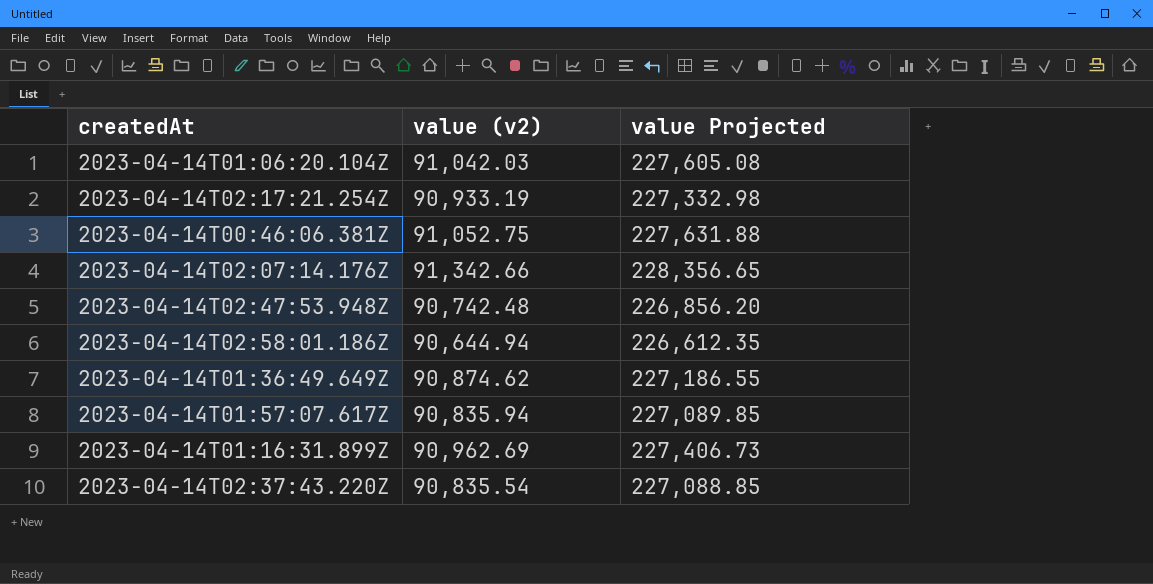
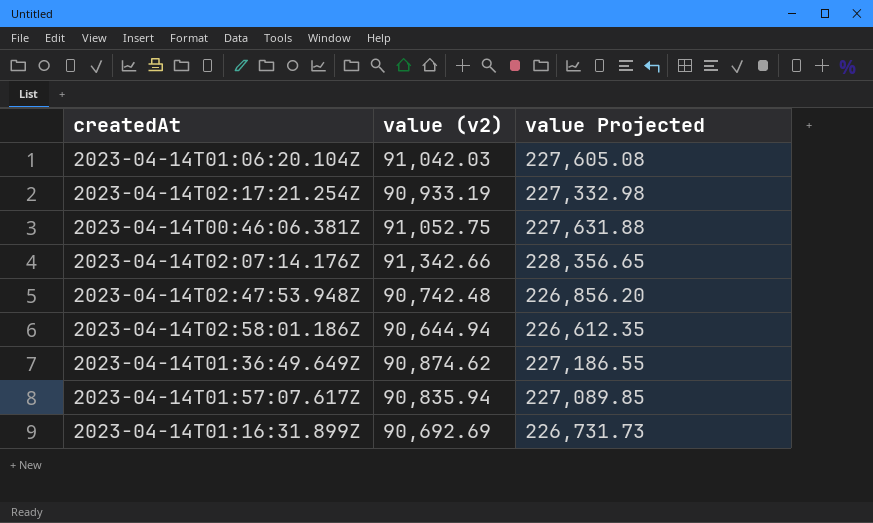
row 2023-04-14T02:37:43.220Z: 90,835.54 | 227,088.85 -> none
2023-04-14T01:16:31.899Z | value (v2): 90,962.69 -> 90,692.69
2023-04-14T01:16:31.899Z | value Projected: 227,406.73 -> 226,731.73

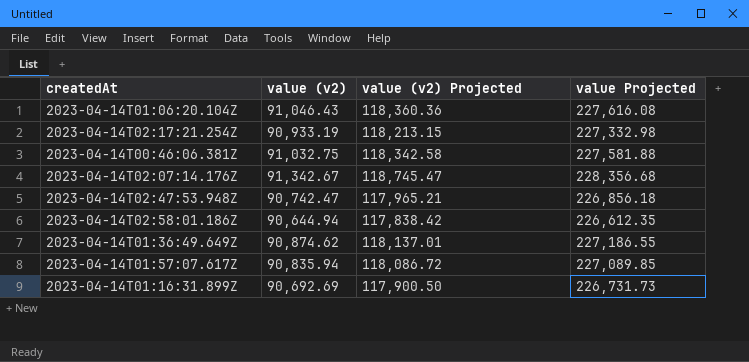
column value (v2) Projected | formula: none -> [value (v2)] * 1.3
2023-04-14T01:06:20.104Z | value (v2): 91,042.03 -> 91,046.43
2023-04-14T01:06:20.104Z | value Projected: 227,605.08 -> 227,616.08
2023-04-14T00:46:06.381Z | value (v2): 91,052.75 -> 91,032.75
2023-04-14T00:46:06.381Z | value Projected: 227,631.88 -> 227,581.88
2023-04-14T02:07:14.176Z | value (v2): 91,342.66 -> 91,342.67
2023-04-14T02:07:14.176Z | value Projected: 228,356.65 -> 228,356.68
2023-04-14T02:47:53.948Z | value (v2): 90,742.48 -> 90,742.47
2023-04-14T02:47:53.948Z | value Projected: 226,856.20 -> 226,856.18

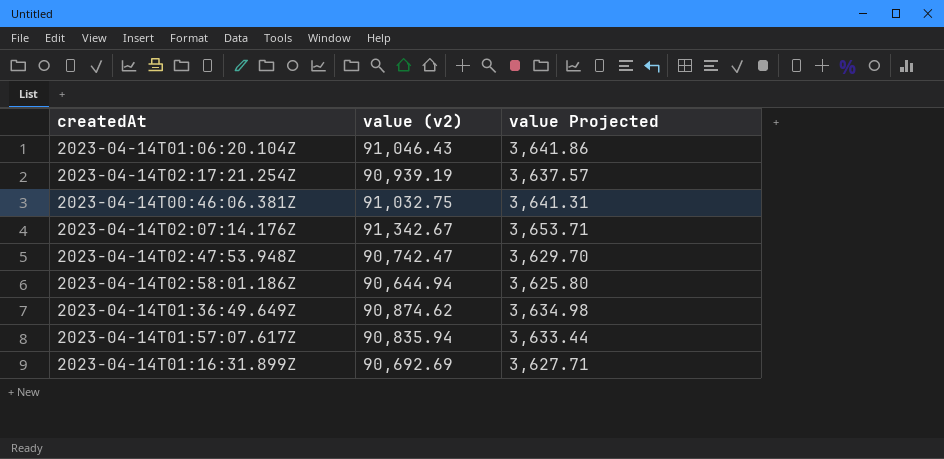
column value (v2) Projected | formula: [value (v2)] * 1.3 -> none
column value Projected | formula: [value (v2)] * 2.5 -> [value (v2)] * 0.04
2023-04-14T02:17:21.254Z | value (v2): 90,933.19 -> 90,939.19

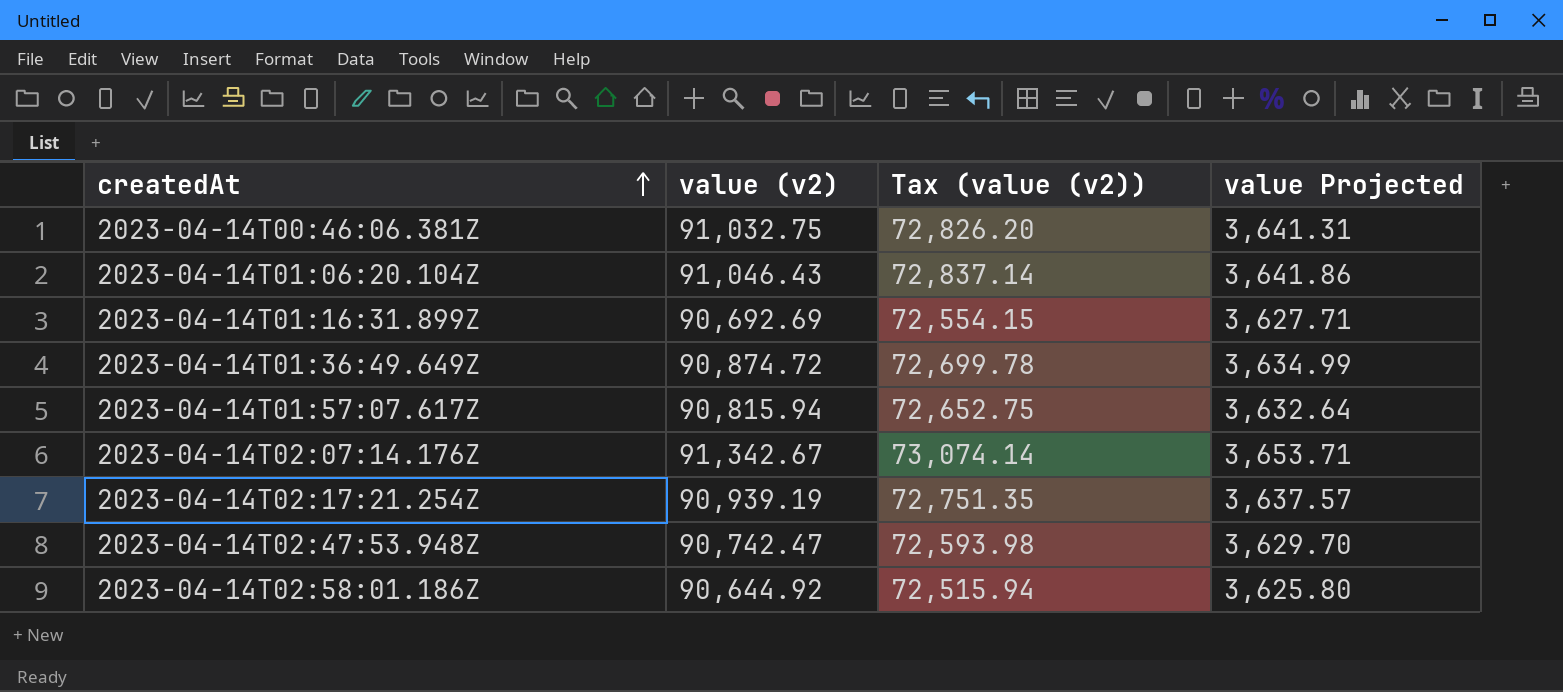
row order: none -> createdAt ascending
column Tax (value (v2)) | formula: none -> [value (v2)] * 0.8
2023-04-14T01:36:49.649Z | value (v2): 90,874.62 -> 90,874.72
2023-04-14T01:36:49.649Z | value Projected: 3,634.98 -> 3,634.99
2023-04-14T01:57:07.617Z | value (v2): 90,835.94 -> 90,815.94
2023-04-14T01:57:07.617Z | value Projected: 3,633.44 -> 3,632.64
2023-04-14T02:58:01.186Z | value (v2): 90,644.94 -> 90,644.92

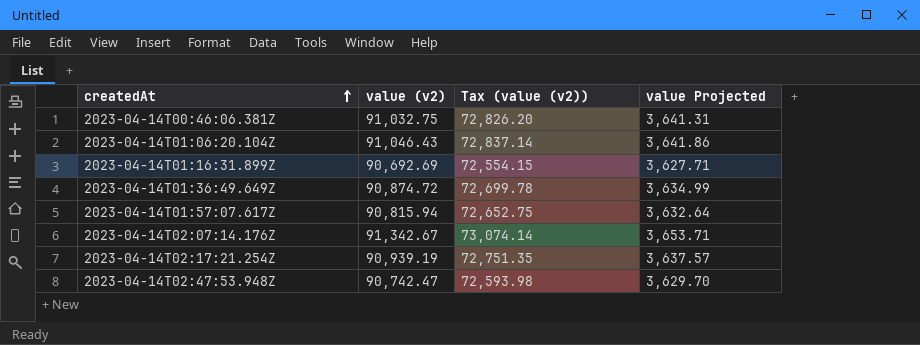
row 2023-04-14T02:58:01.186Z: 90,644.92 | 72,515.94 | 3,625.80 -> none

